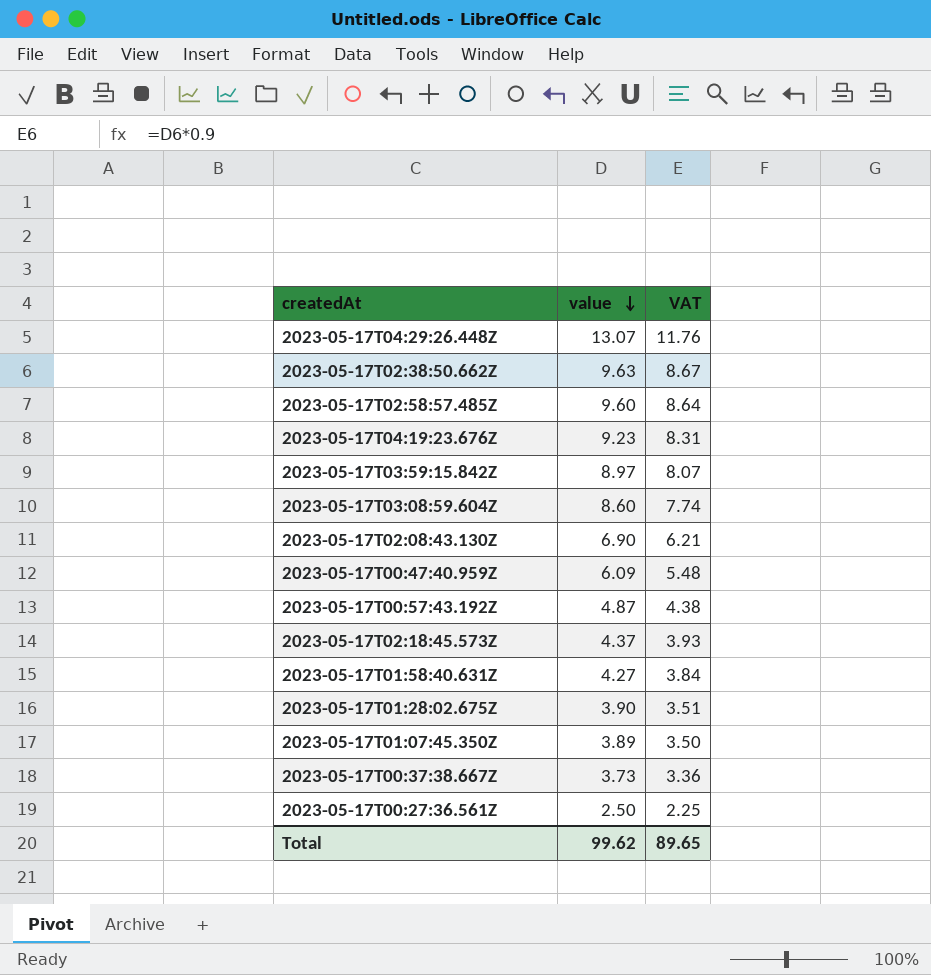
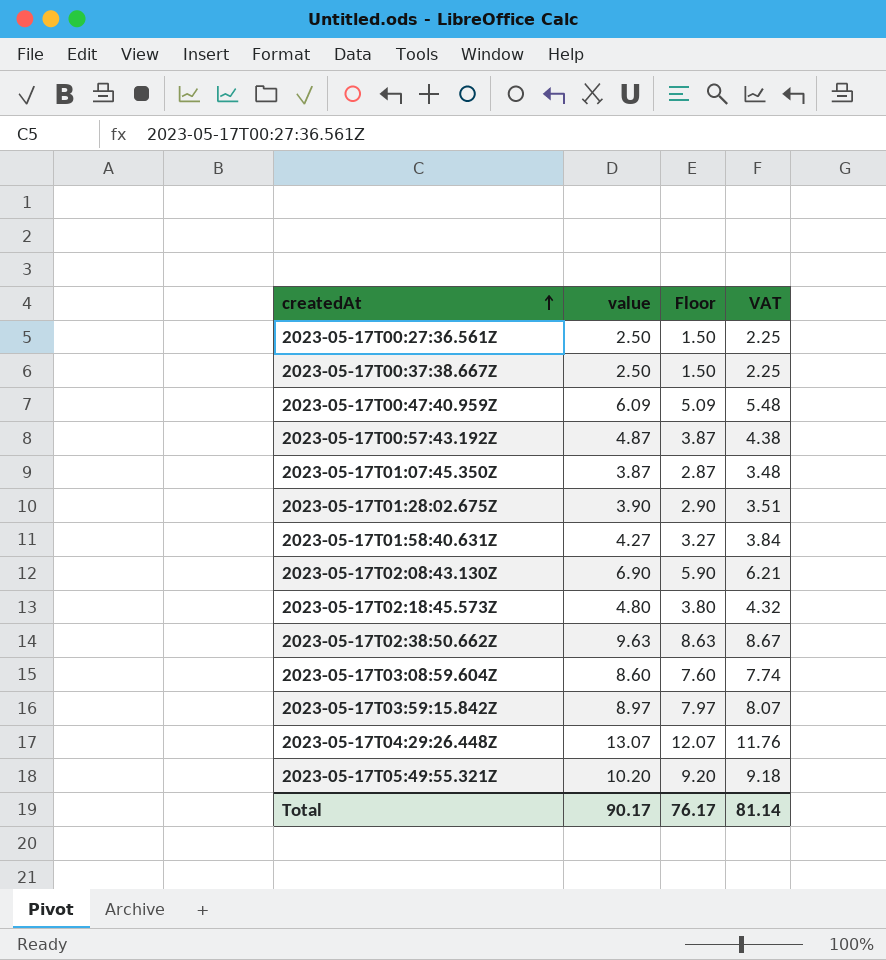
row order: value descending -> createdAt ascending
column Floor | formula: none -> [value] - 1
row 2023-05-17T02:58:57.485Z: 9.60 | 8.64 -> none
row 2023-05-17T04:19:23.676Z: 9.23 | 8.31 -> none
2023-05-17T00:37:38.667Z | value: 3.73 -> 2.50
2023-05-17T00:37:38.667Z | VAT: 3.36 -> 2.25
2023-05-17T01:07:45.350Z | value: 3.89 -> 3.87
2023-05-17T01:07:45.350Z | VAT: 3.50 -> 3.48
2023-05-17T02:18:45.573Z | value: 4.37 -> 4.80
2023-05-17T02:18:45.573Z | VAT: 3.93 -> 4.32
row 2023-05-17T05:49:55.321Z: none -> 10.20 | 9.20 | 9.18
Total | value: 99.62 -> 90.17
Total | VAT: 89.65 -> 81.14

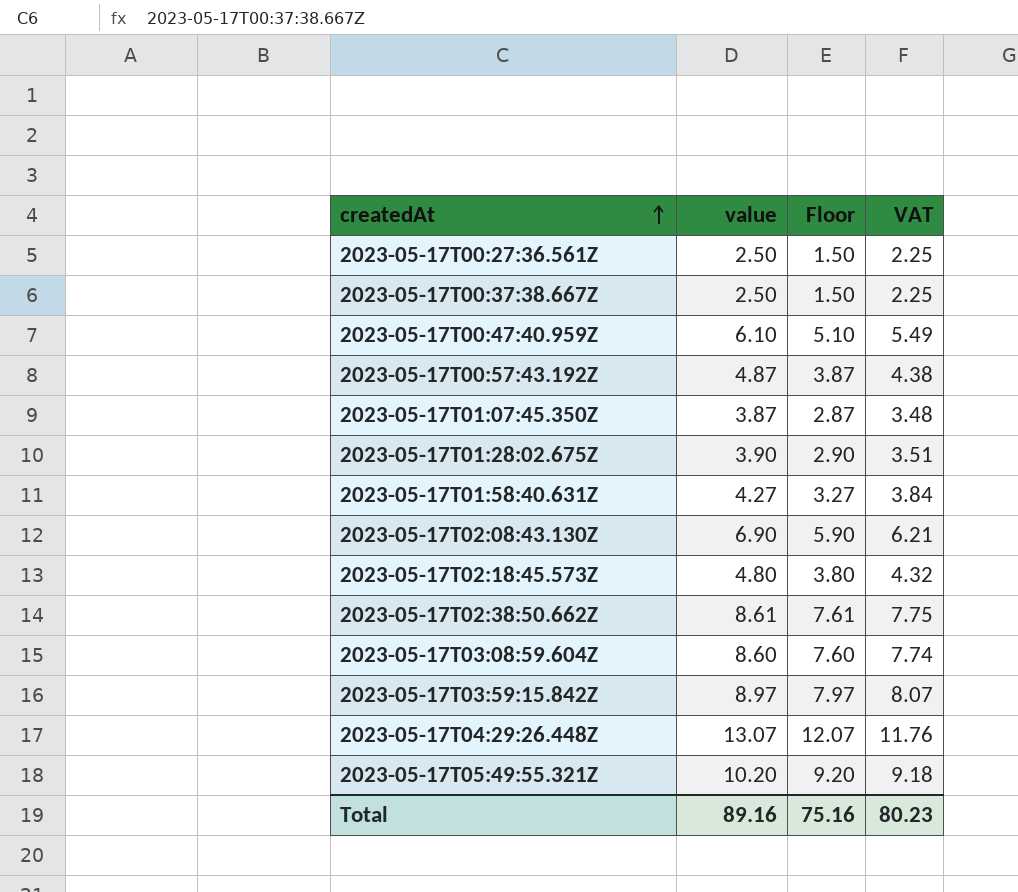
2023-05-17T00:47:40.959Z | value: 6.09 -> 6.10
2023-05-17T00:47:40.959Z | Floor: 5.09 -> 5.10
2023-05-17T00:47:40.959Z | VAT: 5.48 -> 5.49
2023-05-17T02:38:50.662Z | value: 9.63 -> 8.61
2023-05-17T02:38:50.662Z | Floor: 8.63 -> 7.61
2023-05-17T02:38:50.662Z | VAT: 8.67 -> 7.75
Total | value: 90.17 -> 89.16
Total | Floor: 76.17 -> 75.16
Total | VAT: 81.14 -> 80.23

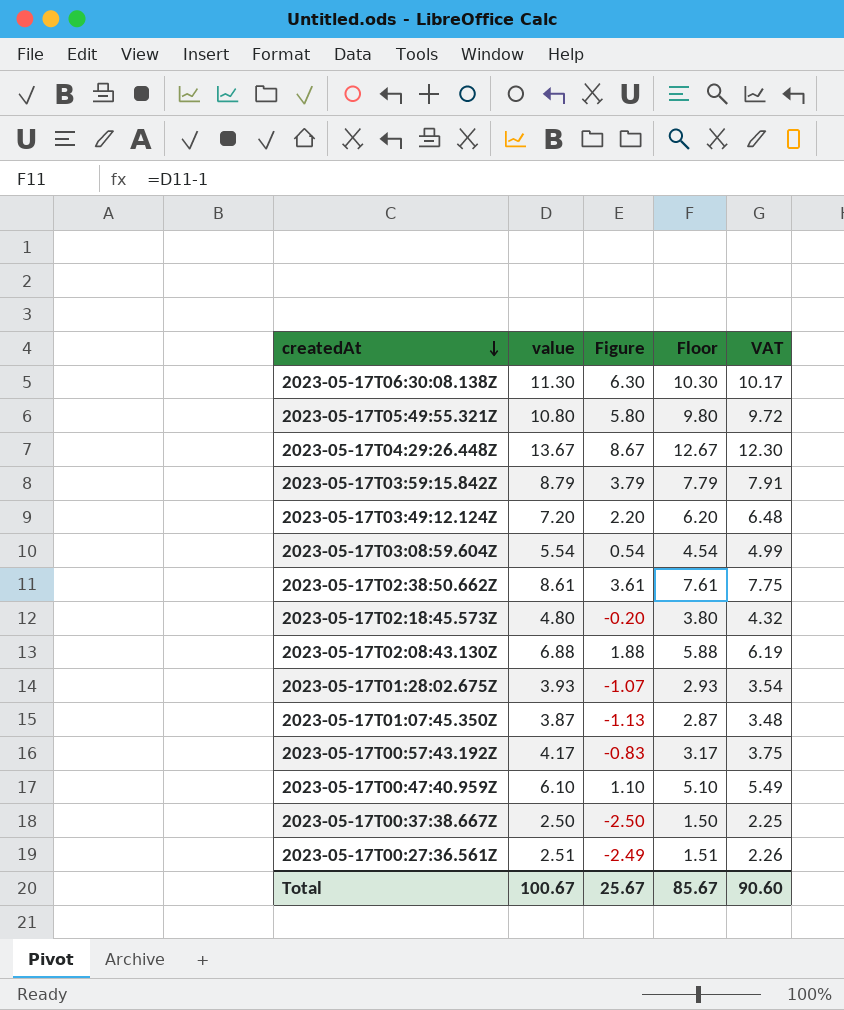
row order: createdAt ascending -> createdAt descending
column Figure | formula: none -> [value] - 5
row 2023-05-17T01:58:40.631Z: 4.27 | 3.27 | 3.84 -> none
row 2023-05-17T06:30:08.138Z: none -> 11.30 | 6.30 | 10.30 | 10.17
2023-05-17T05:49:55.321Z | value: 10.20 -> 10.80
2023-05-17T05:49:55.321Z | Floor: 9.20 -> 9.80
2023-05-17T05:49:55.321Z | VAT: 9.18 -> 9.72
2023-05-17T04:29:26.448Z | value: 13.07 -> 13.67
2023-05-17T04:29:26.448Z | Floor: 12.07 -> 12.67
2023-05-17T04:29:26.448Z | VAT: 11.76 -> 12.30
2023-05-17T03:59:15.842Z | value: 8.97 -> 8.79
2023-05-17T03:59:15.842Z | Floor: 7.97 -> 7.79
2023-05-17T03:59:15.842Z | VAT: 8.07 -> 7.91
row 2023-05-17T03:49:12.124Z: none -> 7.20 | 2.20 | 6.20 | 6.48
2023-05-17T03:08:59.604Z | value: 8.60 -> 5.54
2023-05-17T03:08:59.604Z | Floor: 7.60 -> 4.54
2023-05-17T03:08:59.604Z | VAT: 7.74 -> 4.99
2023-05-17T02:08:43.130Z | value: 6.90 -> 6.88
2023-05-17T02:08:43.130Z | Floor: 5.90 -> 5.88
2023-05-17T02:08:43.130Z | VAT: 6.21 -> 6.19
2023-05-17T01:28:02.675Z | value: 3.90 -> 3.93
2023-05-17T01:28:02.675Z | Floor: 2.90 -> 2.93
2023-05-17T01:28:02.675Z | VAT: 3.51 -> 3.54
2023-05-17T00:57:43.192Z | value: 4.87 -> 4.17
2023-05-17T00:57:43.192Z | Floor: 3.87 -> 3.17
2023-05-17T00:57:43.192Z | VAT: 4.38 -> 3.75
2023-05-17T00:27:36.561Z | value: 2.50 -> 2.51
2023-05-17T00:27:36.561Z | Floor: 1.50 -> 1.51
2023-05-17T00:27:36.561Z | VAT: 2.25 -> 2.26
Total | value: 89.16 -> 100.67
Total | Floor: 75.16 -> 85.67
Total | VAT: 80.23 -> 90.60

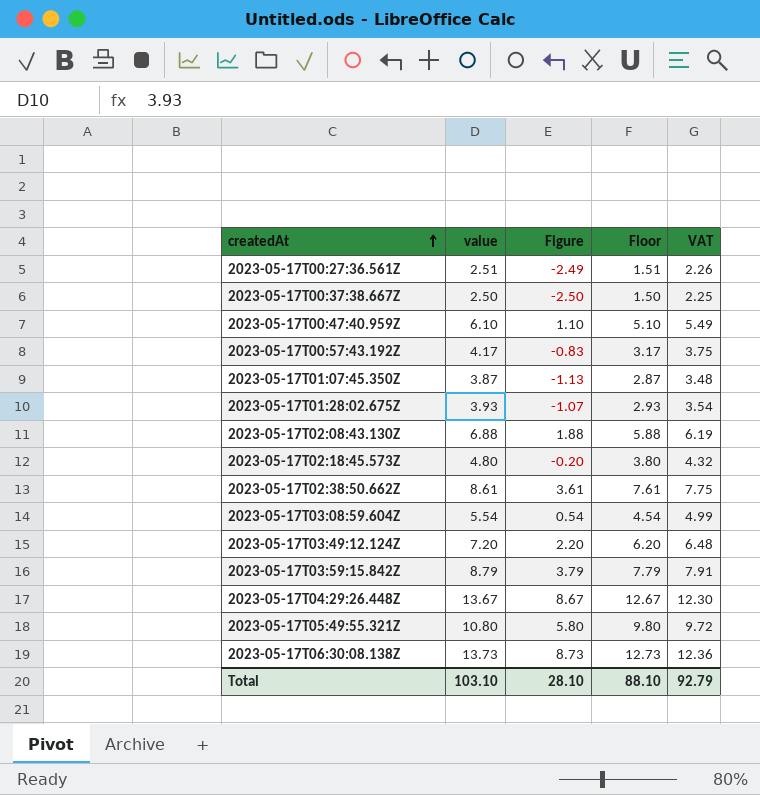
row order: createdAt descending -> createdAt ascending
2023-05-17T06:30:08.138Z | value: 11.30 -> 13.73
2023-05-17T06:30:08.138Z | Figure: 6.30 -> 8.73
2023-05-17T06:30:08.138Z | Floor: 10.30 -> 12.73
2023-05-17T06:30:08.138Z | VAT: 10.17 -> 12.36
Total | value: 100.67 -> 103.10
Total | Figure: 25.67 -> 28.10
Total | Floor: 85.67 -> 88.10
Total | VAT: 90.60 -> 92.79

